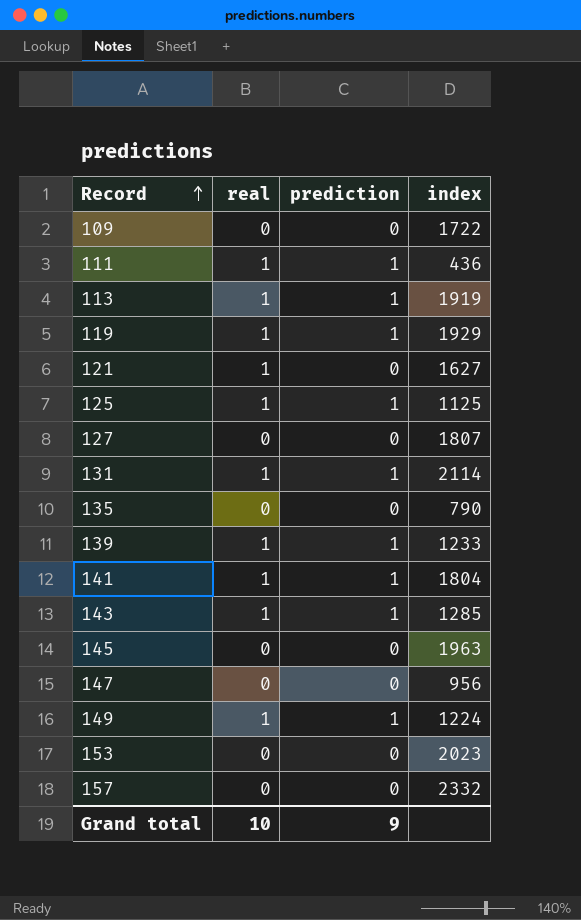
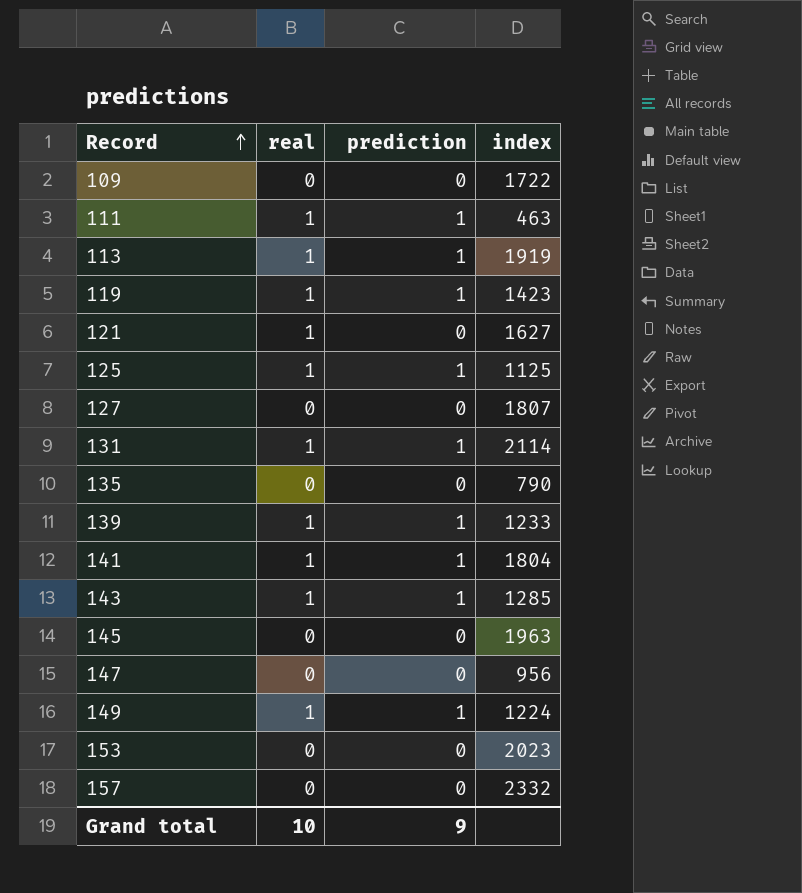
111 | index: 436 -> 463
119 | index: 1929 -> 1423

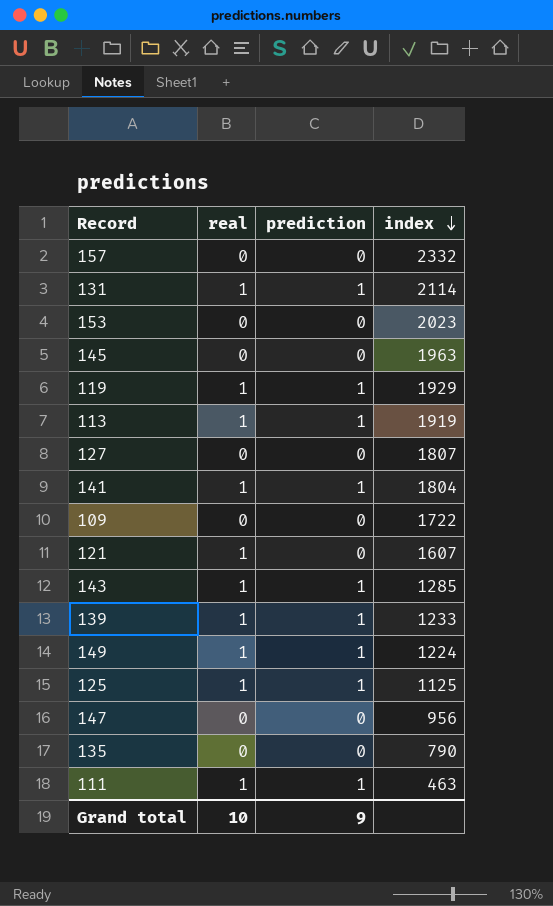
row order: Record ascending -> index descending
119 | index: 1423 -> 1929
121 | index: 1627 -> 1607

